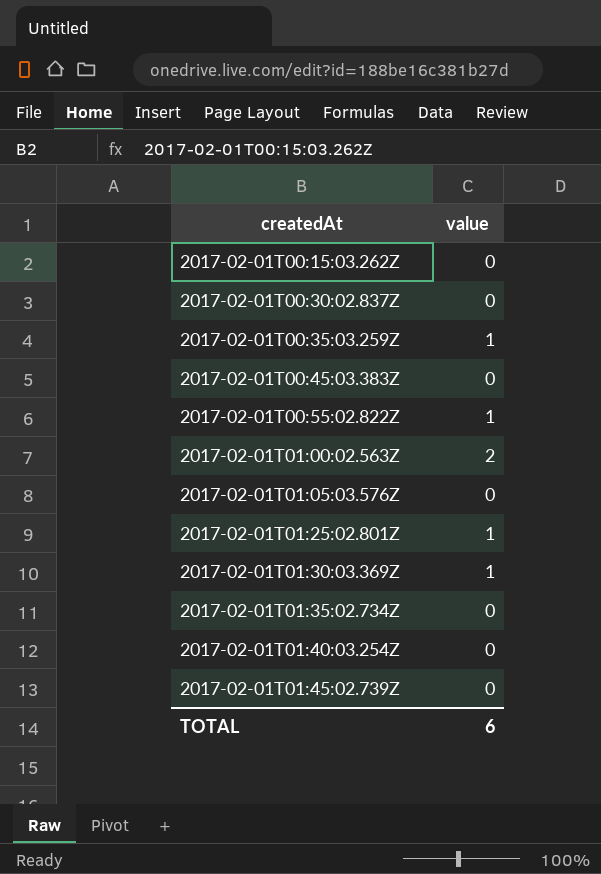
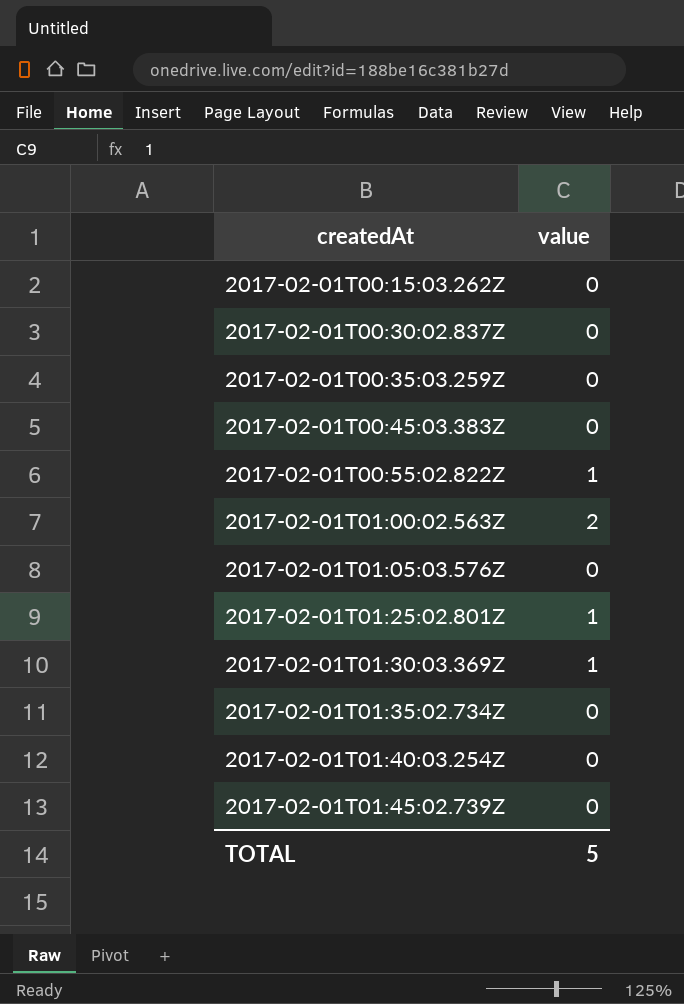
2017-02-01T00:35:03.259Z | value: 1 -> 0
TOTAL | value: 6 -> 5

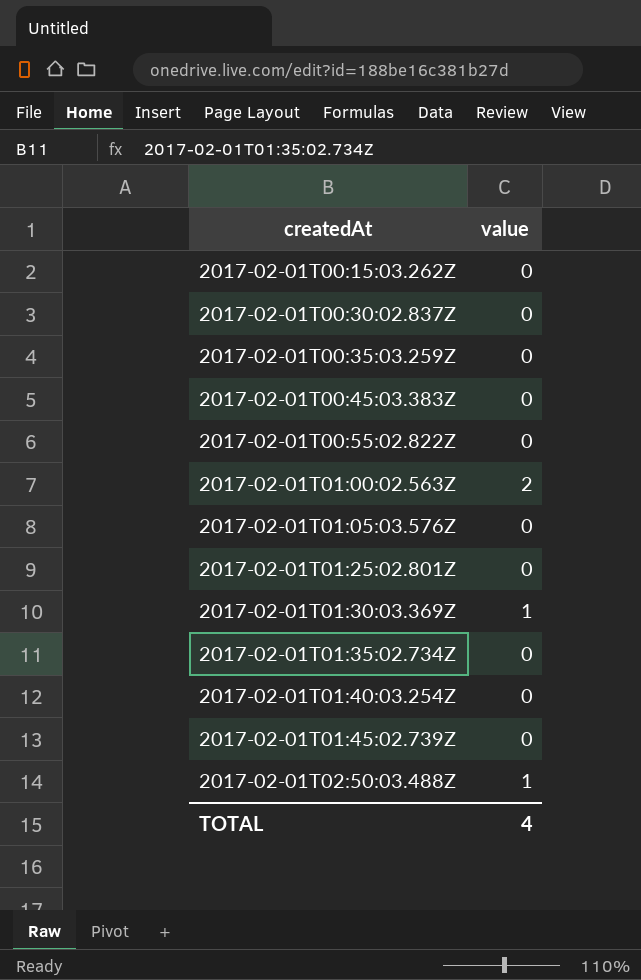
2017-02-01T00:55:02.822Z | value: 1 -> 0
2017-02-01T01:25:02.801Z | value: 1 -> 0
row 2017-02-01T02:50:03.488Z: none -> 1
TOTAL | value: 5 -> 4

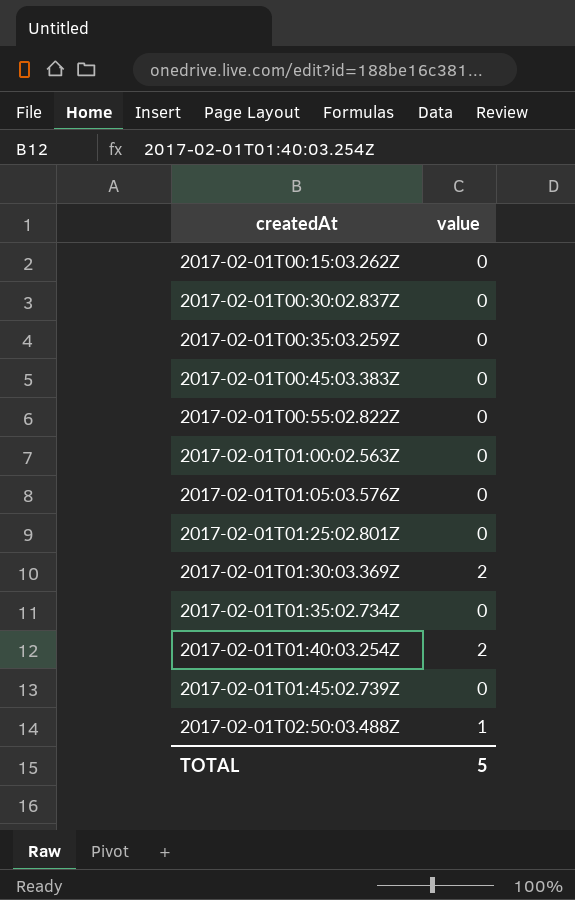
2017-02-01T01:00:02.563Z | value: 2 -> 0
2017-02-01T01:30:03.369Z | value: 1 -> 2
2017-02-01T01:40:03.254Z | value: 0 -> 2
TOTAL | value: 4 -> 5

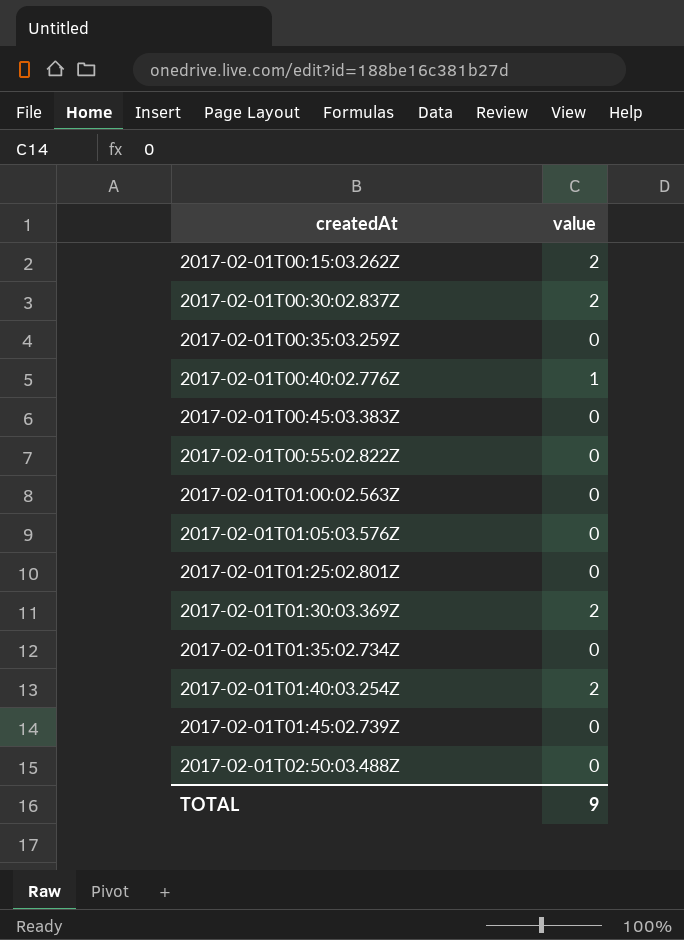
2017-02-01T00:15:03.262Z | value: 0 -> 2
2017-02-01T00:30:02.837Z | value: 0 -> 2
row 2017-02-01T00:40:02.776Z: none -> 1
2017-02-01T02:50:03.488Z | value: 1 -> 0
TOTAL | value: 5 -> 9

